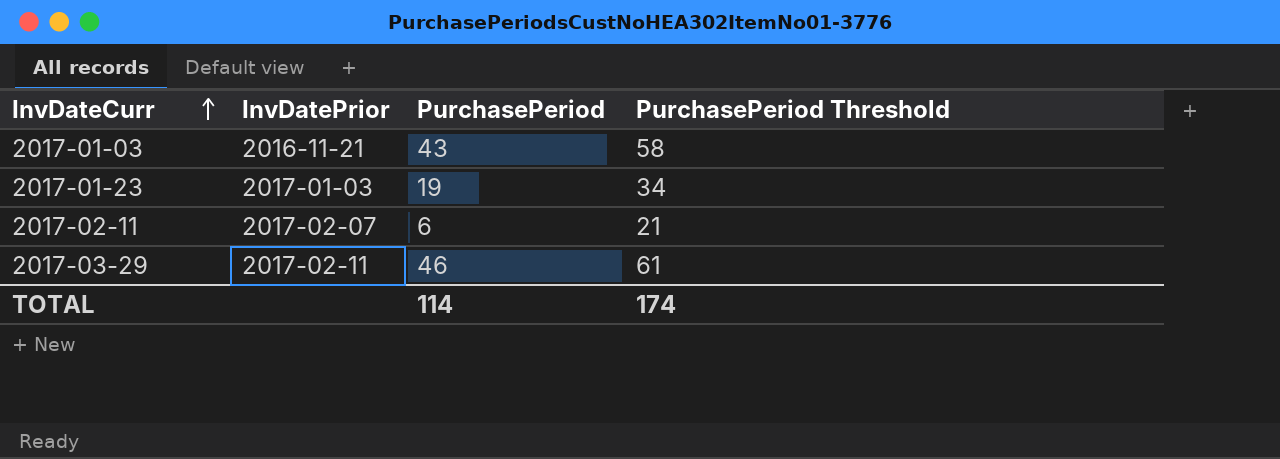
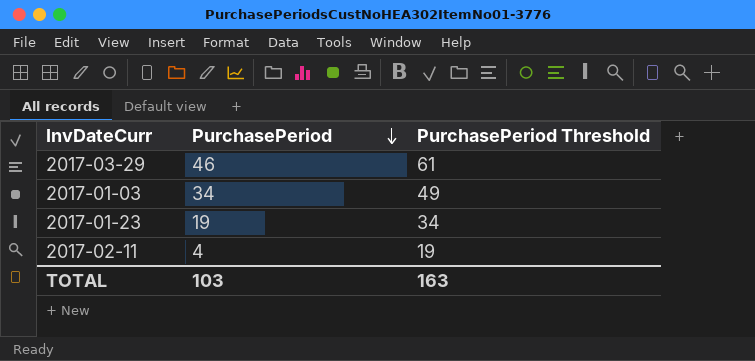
row order: InvDateCurr ascending -> PurchasePeriod descending
column InvDatePrior | position: 2 -> none
2017-01-03 | PurchasePeriod: 43 -> 34
2017-01-03 | PurchasePeriod Threshold: 58 -> 49
2017-02-11 | PurchasePeriod: 6 -> 4
2017-02-11 | PurchasePeriod Threshold: 21 -> 19
TOTAL | PurchasePeriod: 114 -> 103
TOTAL | PurchasePeriod Threshold: 174 -> 163

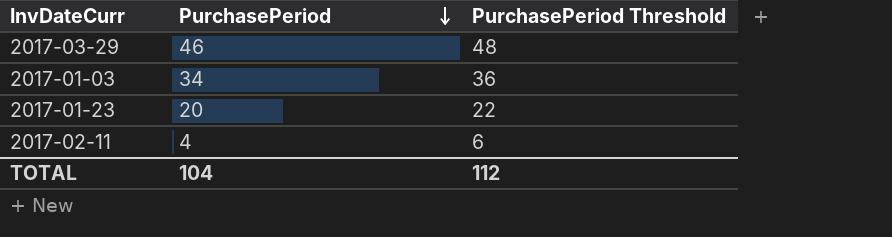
column PurchasePeriod Threshold | formula: [PurchasePeriod] + 15 -> [PurchasePeriod] + 2
2017-01-23 | PurchasePeriod: 19 -> 20
TOTAL | PurchasePeriod: 103 -> 104
TOTAL | PurchasePeriod Threshold: 163 -> 112

